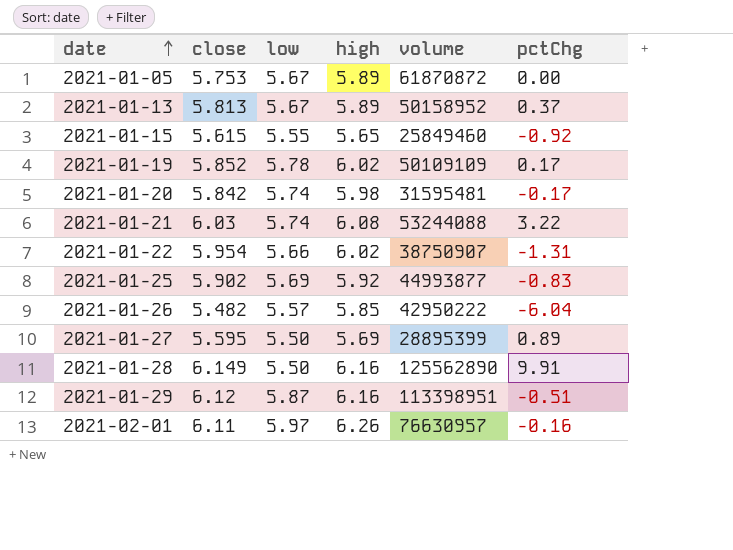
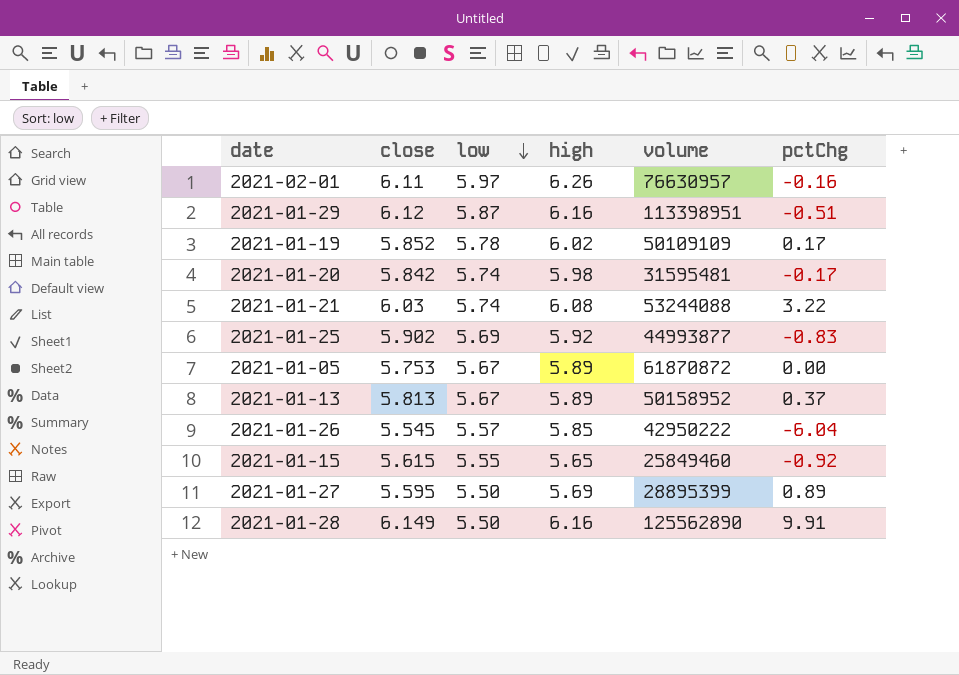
row order: date ascending -> low descending
row 2021-01-22: 5.954 | 5.66 | 6.02 | 38750907 | -1.31 -> none
2021-01-26 | close: 5.482 -> 5.545

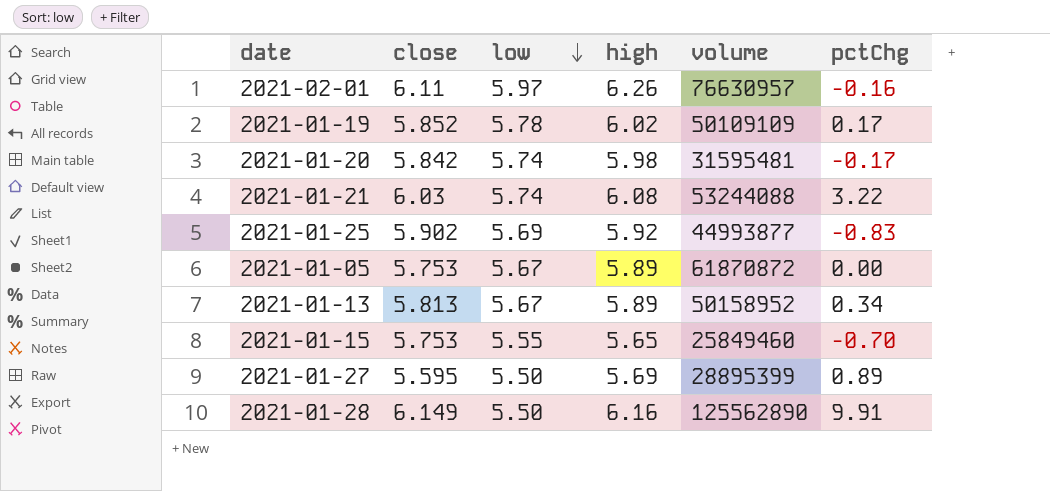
row 2021-01-29: 6.12 | 5.87 | 6.16 | 113398951 | -0.51 -> none
row 2021-01-26: 5.545 | 5.57 | 5.85 | 42950222 | -6.04 -> none
2021-01-13 | pctChg: 0.37 -> 0.34
2021-01-15 | close: 5.615 -> 5.753
2021-01-15 | pctChg: -0.92 -> -0.70

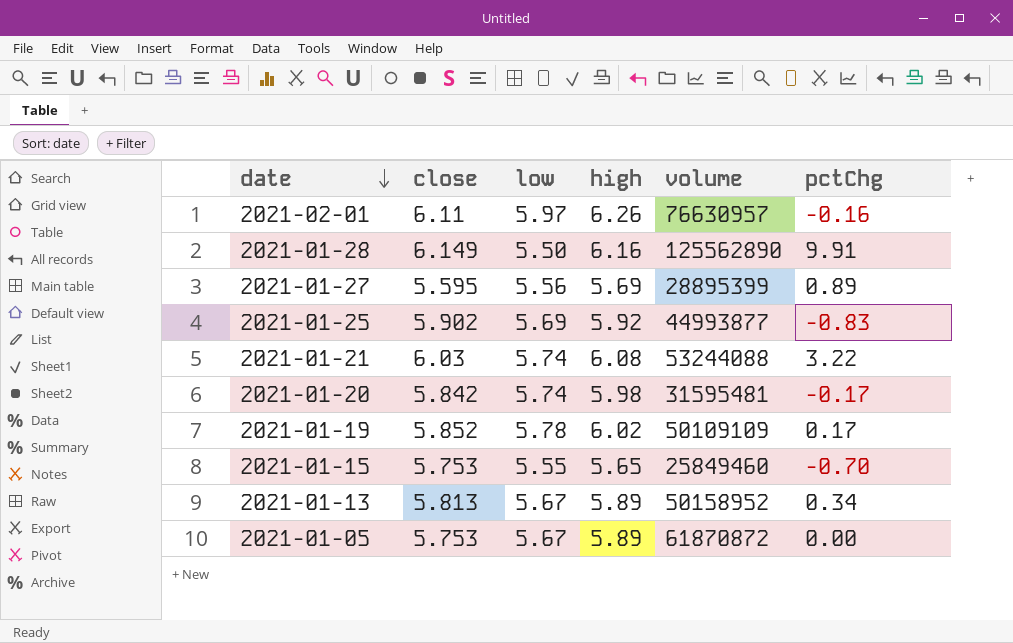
row order: low descending -> date descending
2021-01-27 | low: 5.50 -> 5.56

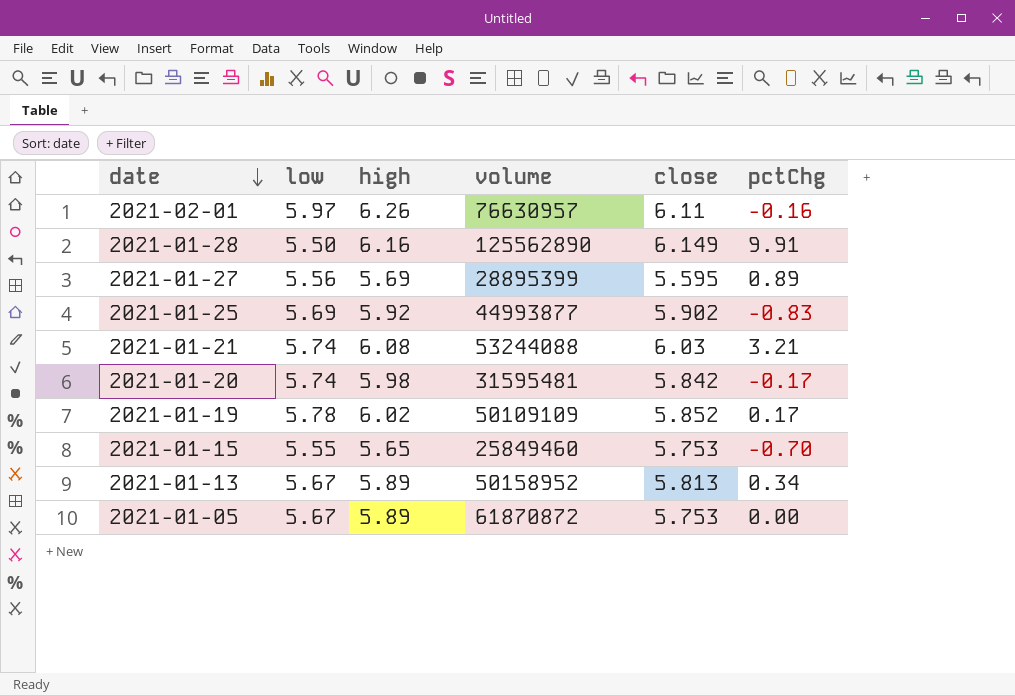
column close | position: 2 -> 5
2021-01-21 | pctChg: 3.22 -> 3.21

